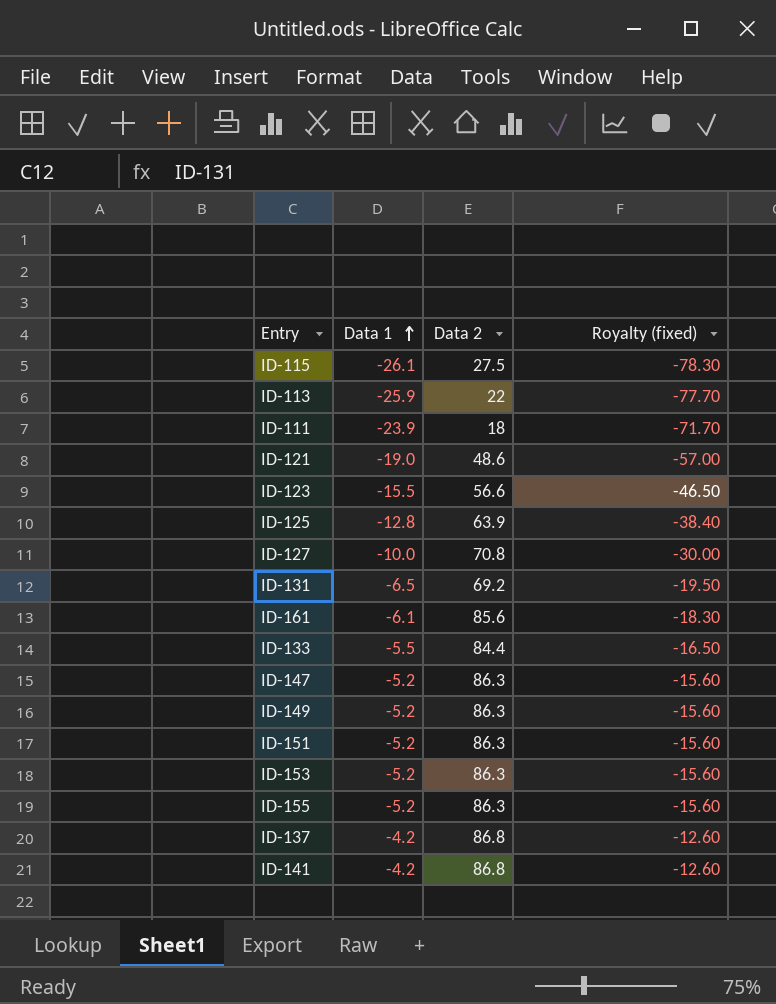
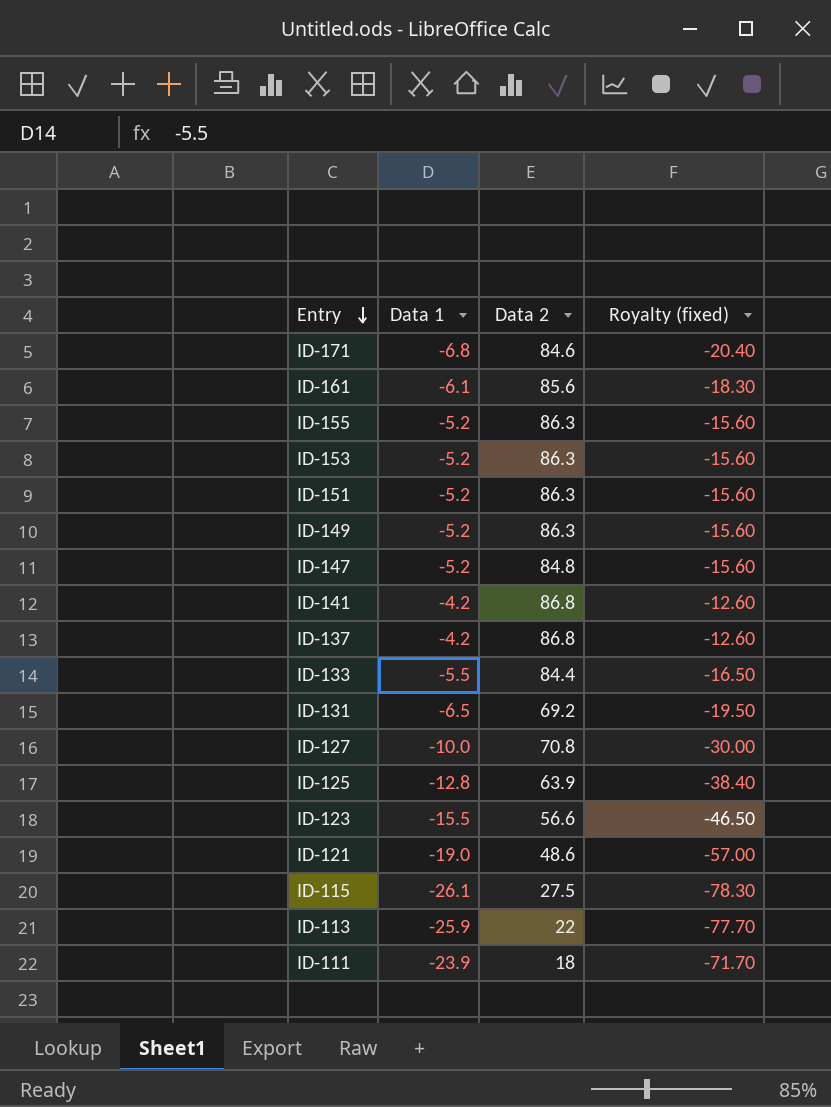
row order: Data 1 ascending -> Entry descending
row ID-171: none -> -6.8 | 84.6 | -20.40
ID-147 | Data 2: 86.3 -> 84.8

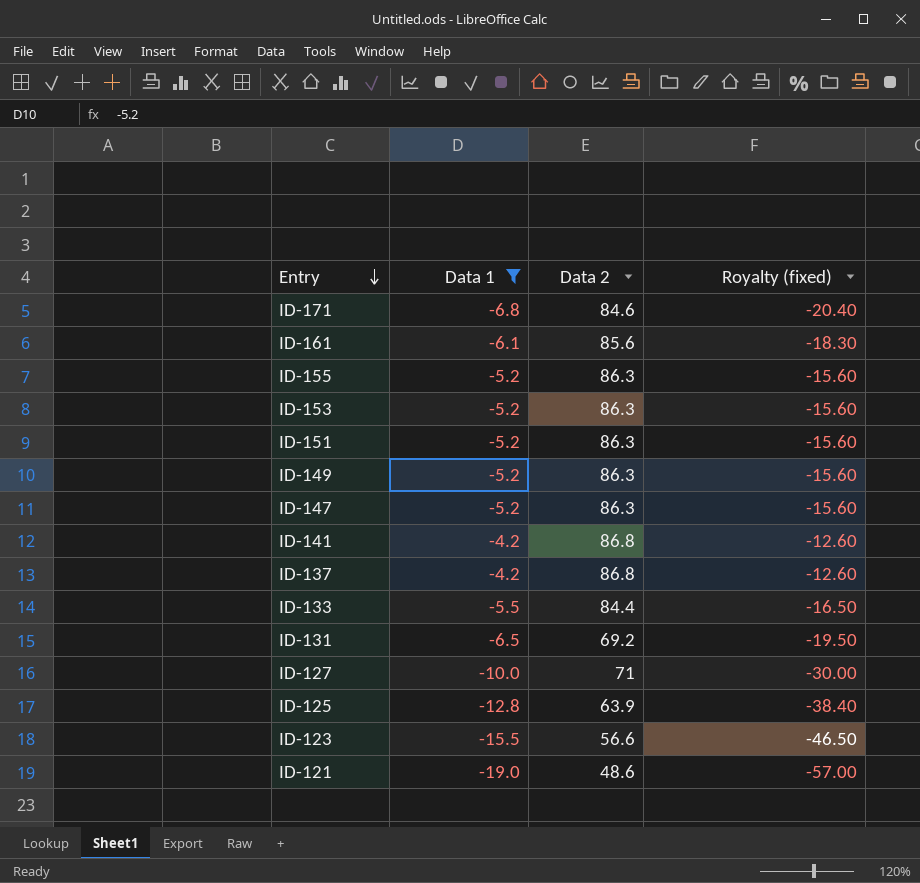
filter: none -> Data 1 >= -19.0
ID-147 | Data 2: 84.8 -> 86.3
ID-127 | Data 2: 70.8 -> 71

